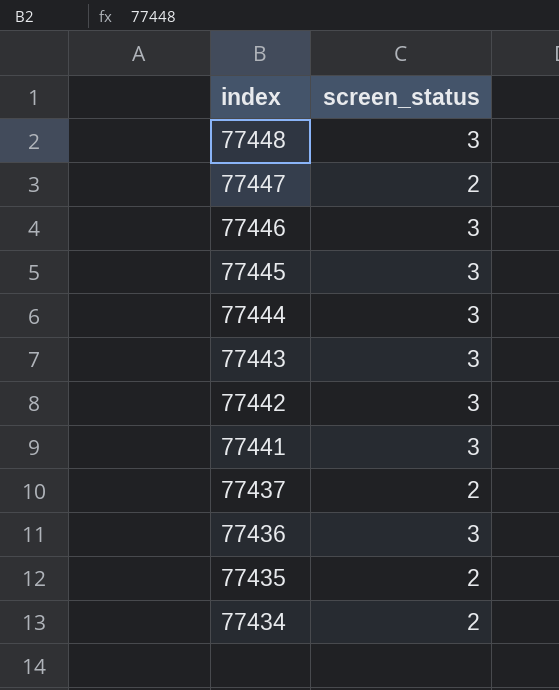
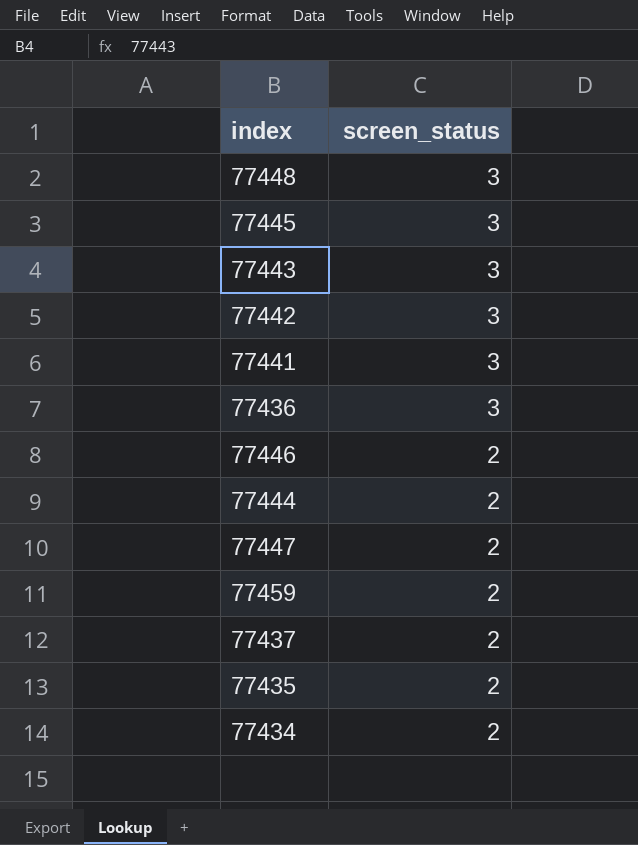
row order: index descending -> screen_status descending
77446 | screen_status: 3 -> 2
77444 | screen_status: 3 -> 2
row 77459: none -> 2

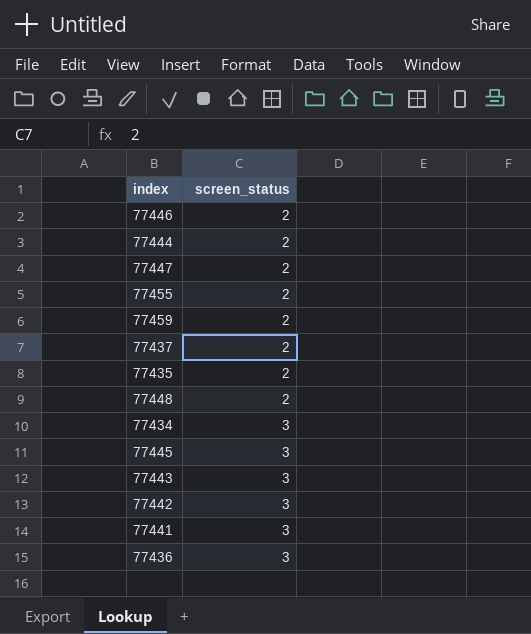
row order: screen_status descending -> screen_status ascending
row 77455: none -> 2
77448 | screen_status: 3 -> 2
77434 | screen_status: 2 -> 3

